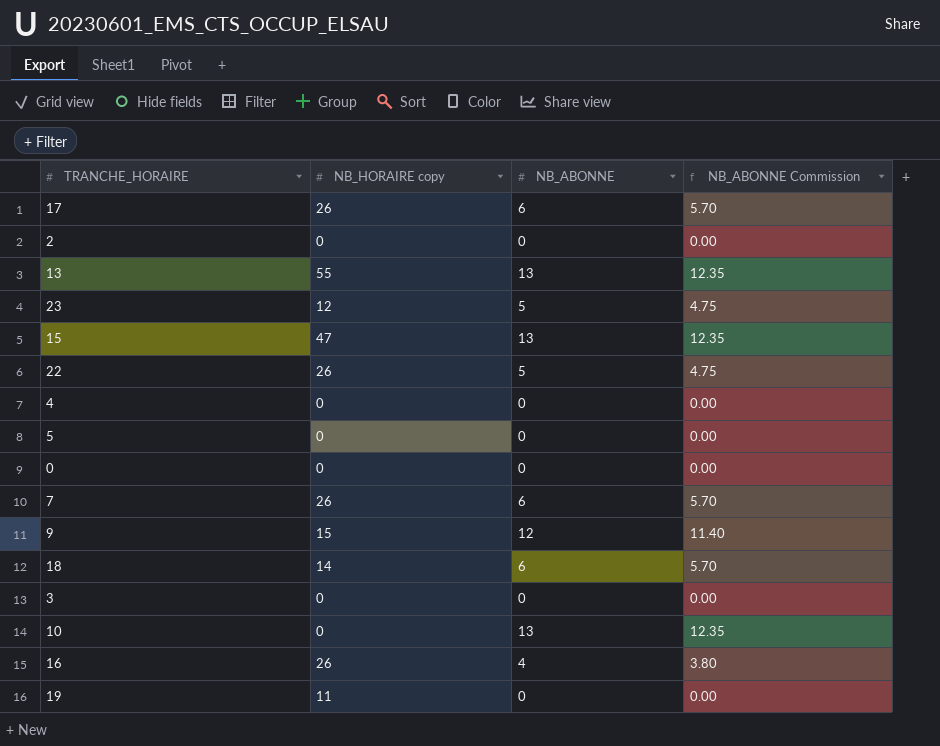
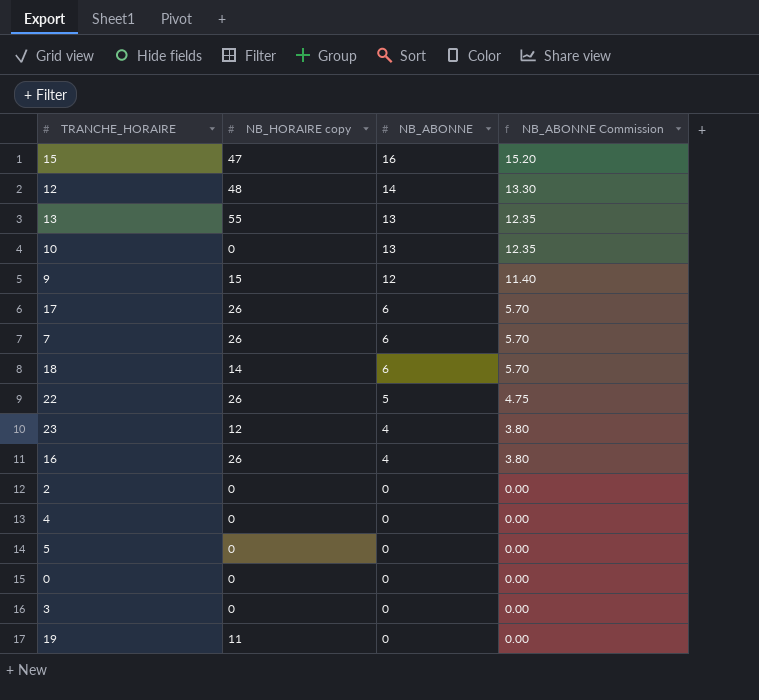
row order: none -> NB_ABONNE descending
15 | NB_ABONNE: 13 -> 16
15 | NB_ABONNE Commission: 12.35 -> 15.20
row 12: none -> 48 | 14 | 13.30
23 | NB_ABONNE: 5 -> 4
23 | NB_ABONNE Commission: 4.75 -> 3.80

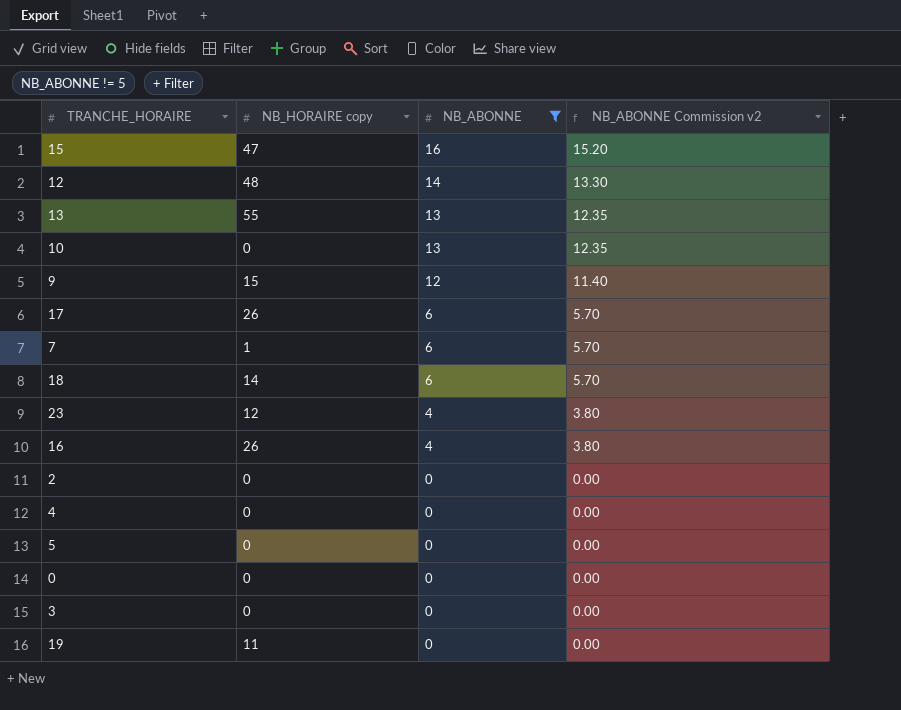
filter: none -> NB_ABONNE != 5
column name: NB_ABONNE Commission -> NB_ABONNE Commission v2
7 | NB_HORAIRE copy: 26 -> 1

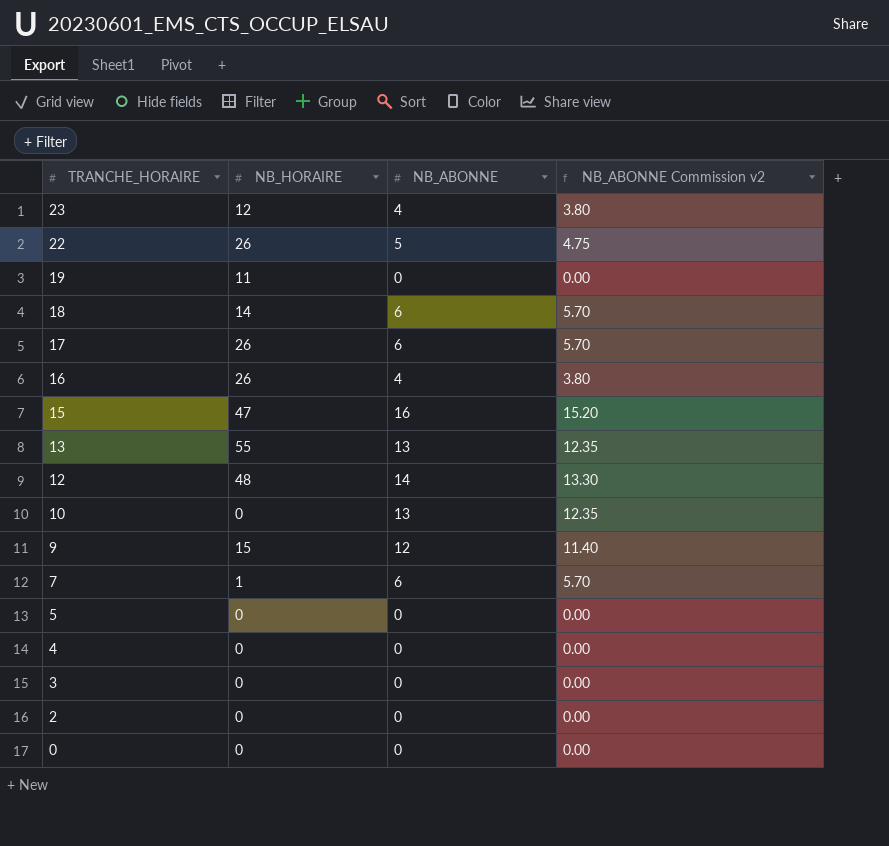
filter: NB_ABONNE != 5 -> none
row order: NB_ABONNE descending -> TRANCHE_HORAIRE descending
column name: NB_HORAIRE copy -> NB_HORAIRE

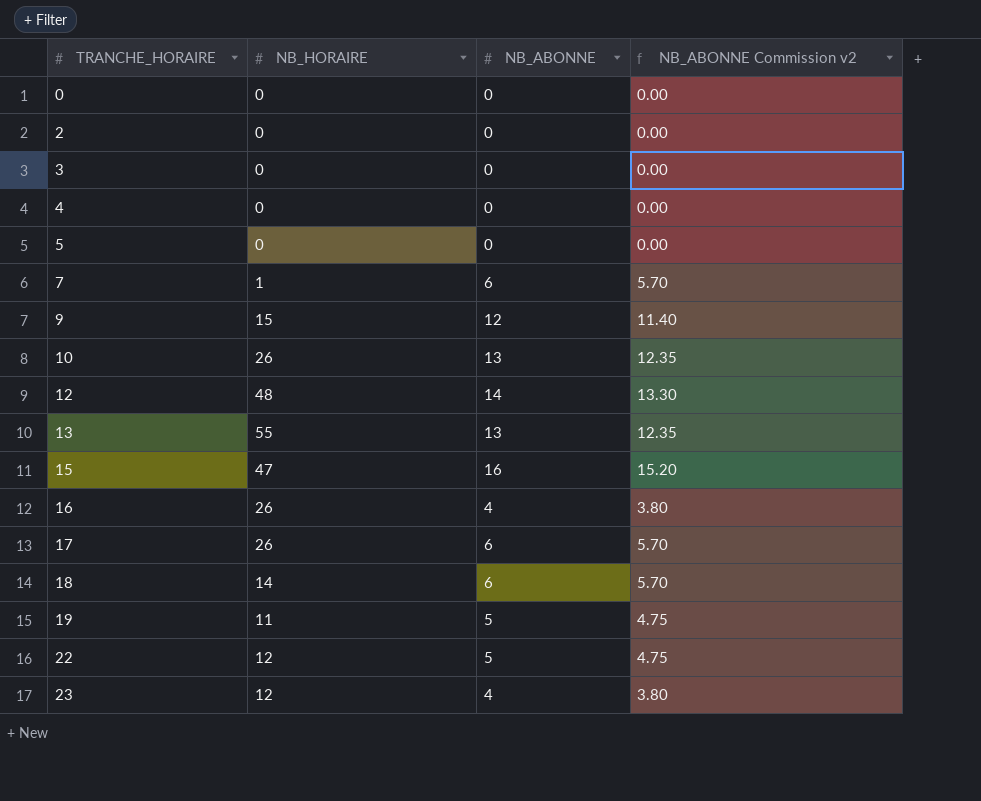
row order: TRANCHE_HORAIRE descending -> TRANCHE_HORAIRE ascending
10 | NB_HORAIRE: 0 -> 26
19 | NB_ABONNE: 0 -> 5
19 | NB_ABONNE Commission v2: 0.00 -> 4.75
22 | NB_HORAIRE: 26 -> 12

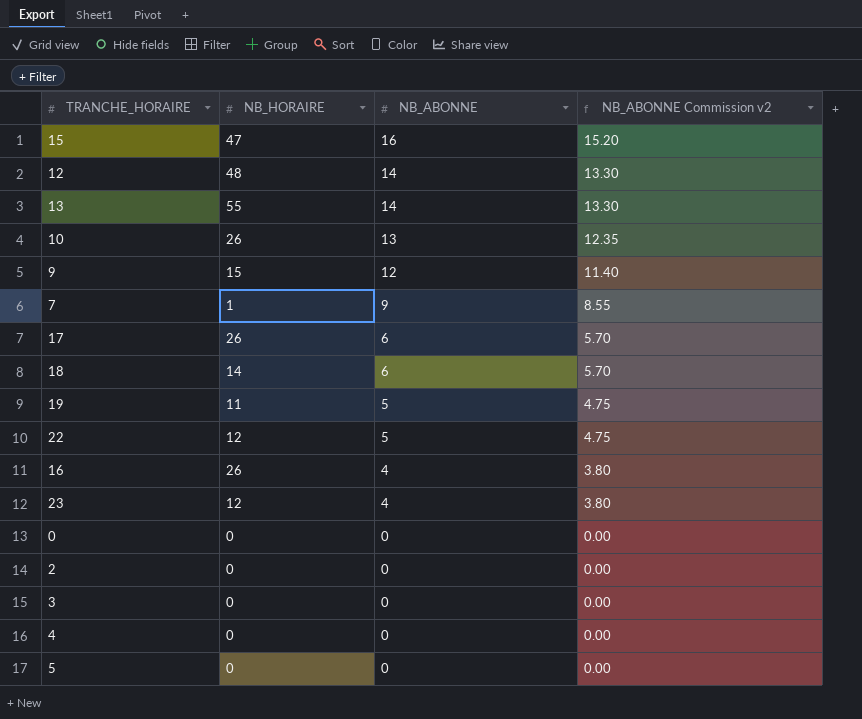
row order: TRANCHE_HORAIRE ascending -> NB_ABONNE descending
13 | NB_ABONNE: 13 -> 14
13 | NB_ABONNE Commission v2: 12.35 -> 13.30
7 | NB_ABONNE: 6 -> 9
7 | NB_ABONNE Commission v2: 5.70 -> 8.55

